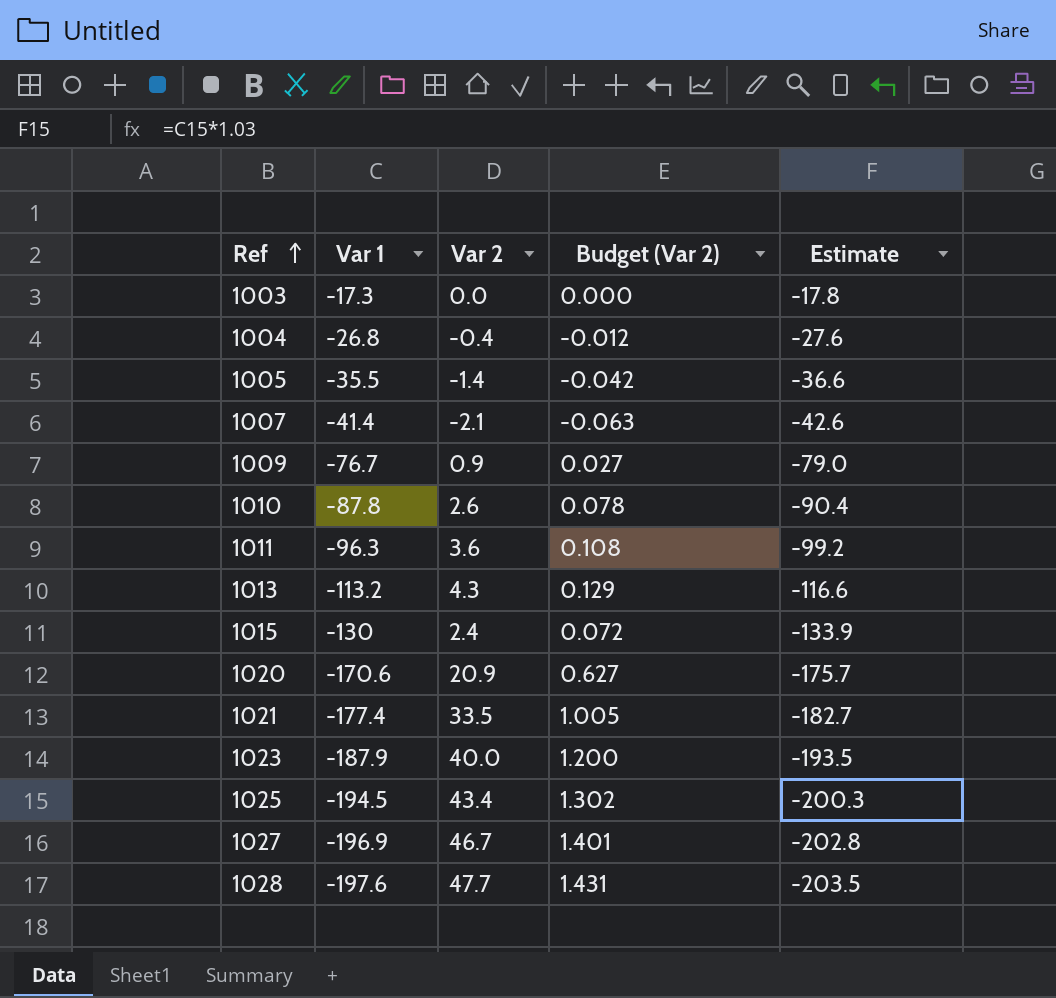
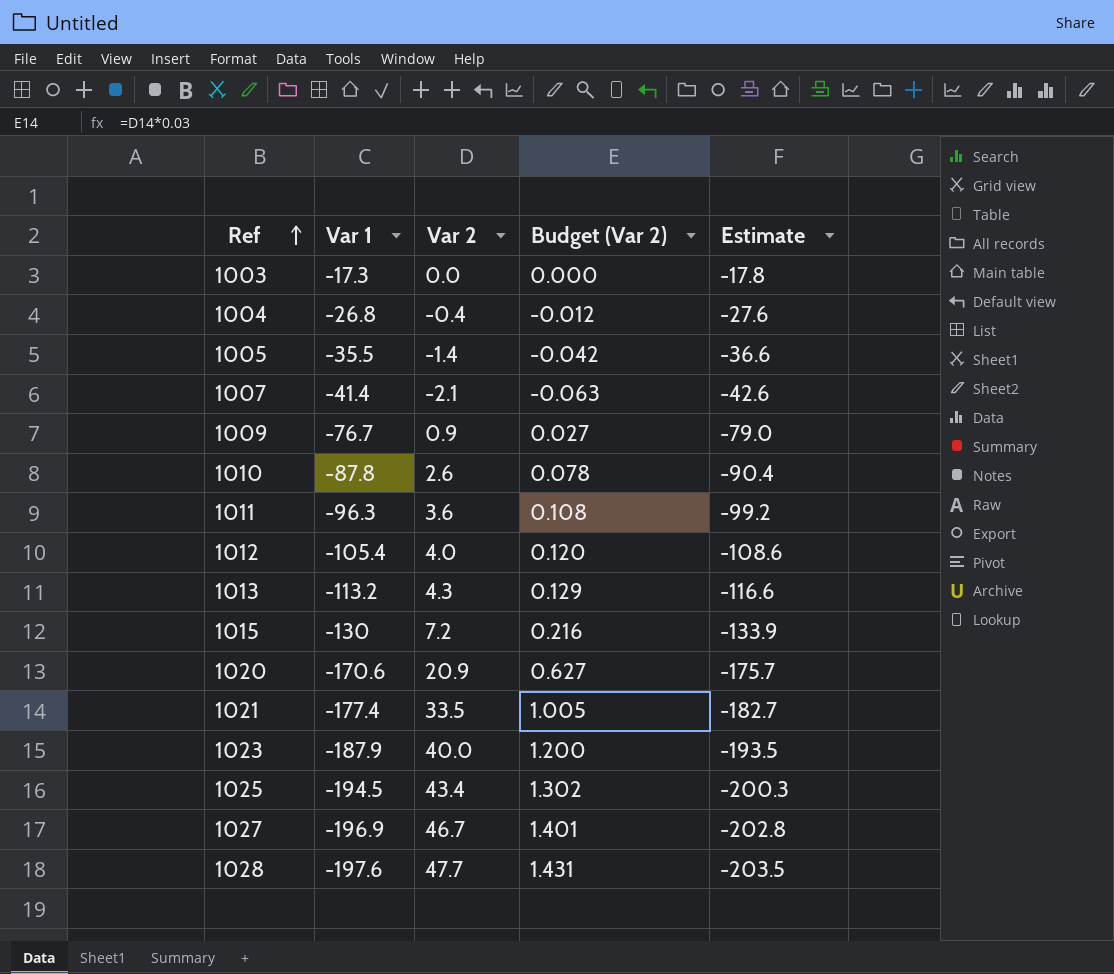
row 1012: none -> -105.4 | 4.0 | 0.120 | -108.6
1015 | Var 2: 2.4 -> 7.2
1015 | Budget (Var 2): 0.072 -> 0.216

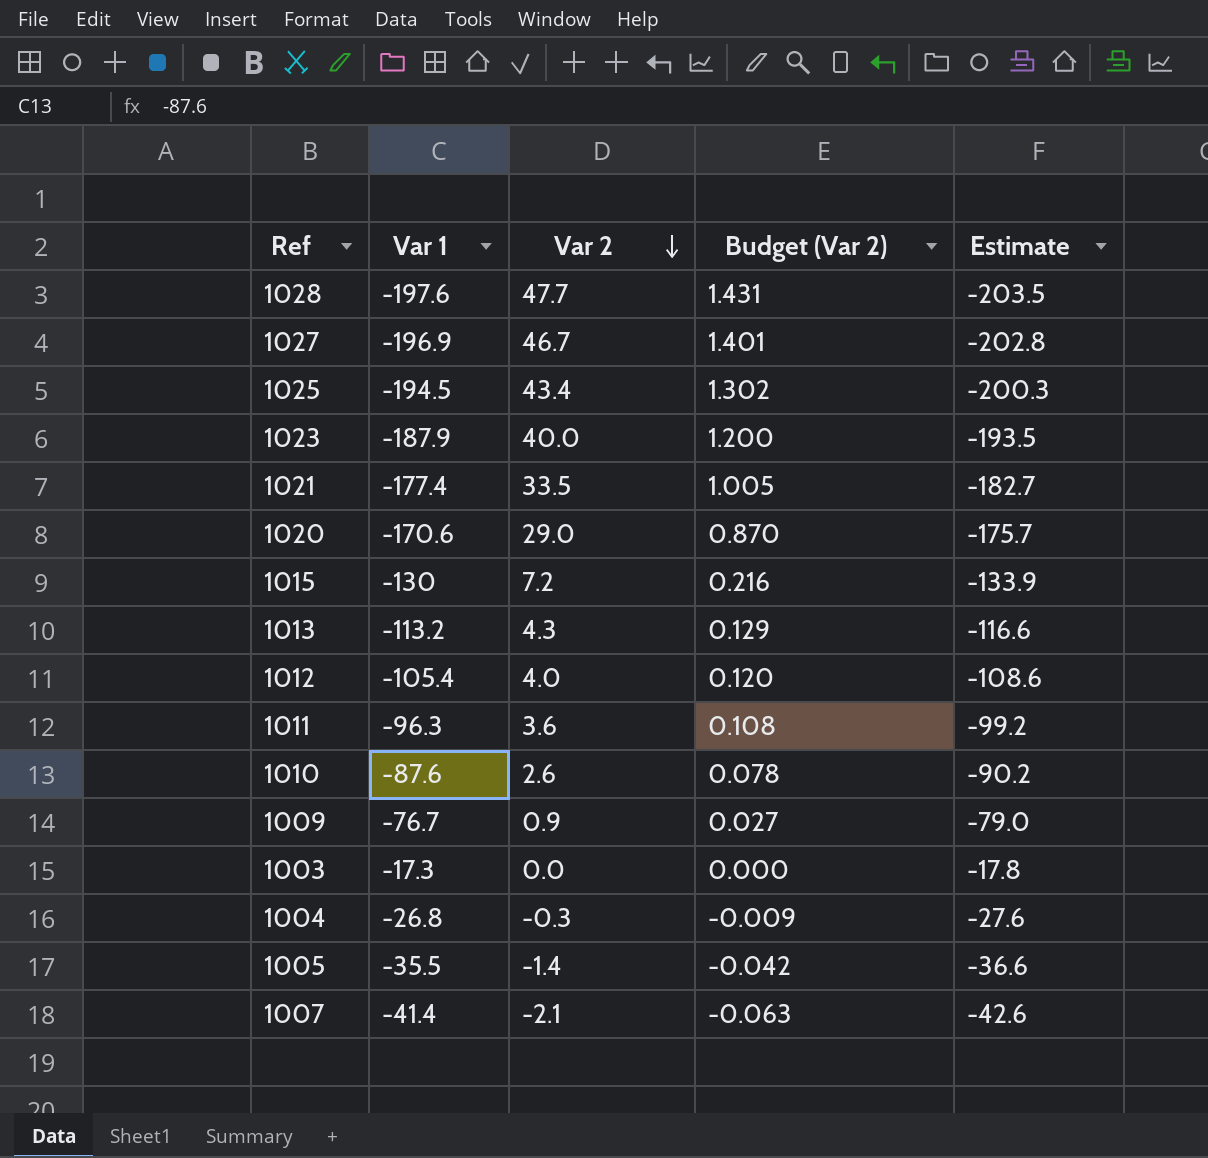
row order: Ref ascending -> Var 2 descending
1020 | Var 2: 20.9 -> 29.0
1020 | Budget (Var 2): 0.627 -> 0.870
1010 | Var 1: -87.8 -> -87.6
1010 | Estimate: -90.4 -> -90.2
1004 | Var 2: -0.4 -> -0.3
1004 | Budget (Var 2): -0.012 -> -0.009

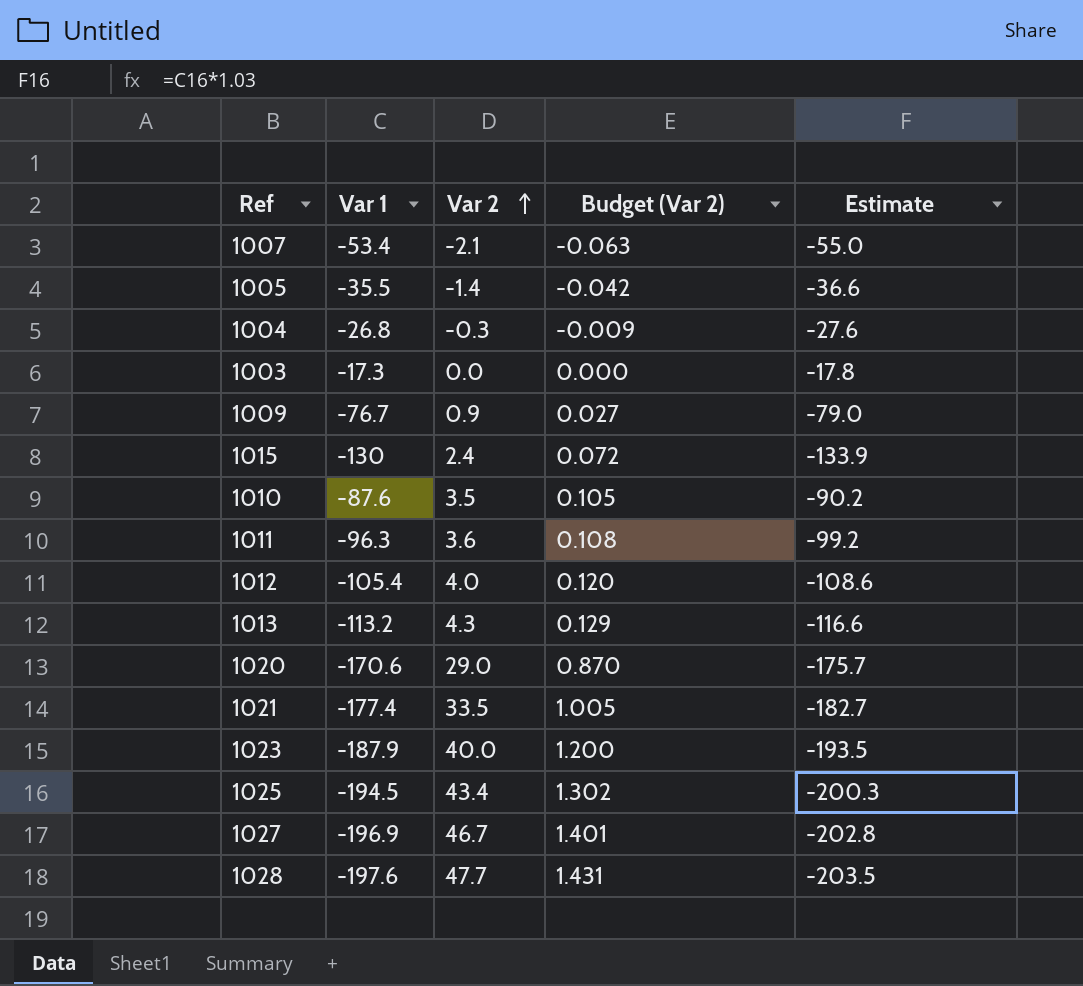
row order: Var 2 descending -> Var 2 ascending
1007 | Var 1: -41.4 -> -53.4
1007 | Estimate: -42.6 -> -55.0
1015 | Var 2: 7.2 -> 2.4
1015 | Budget (Var 2): 0.216 -> 0.072
1010 | Var 2: 2.6 -> 3.5
1010 | Budget (Var 2): 0.078 -> 0.105

